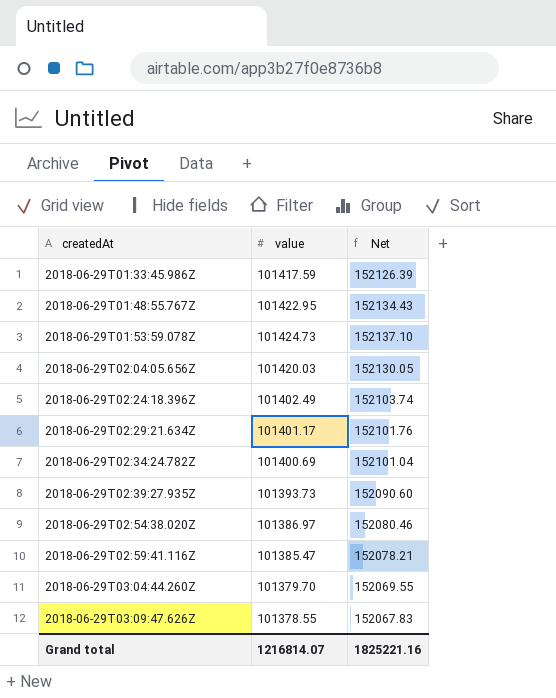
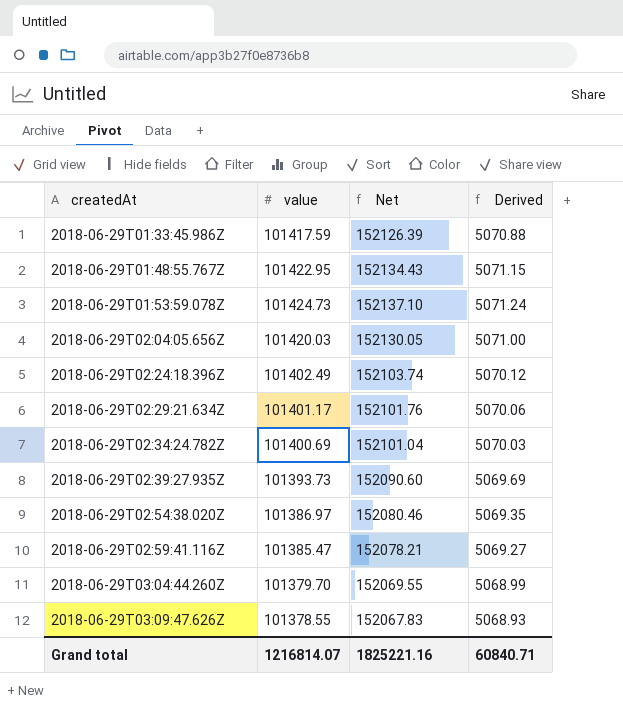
column Derived | formula: none -> [value] * 0.05

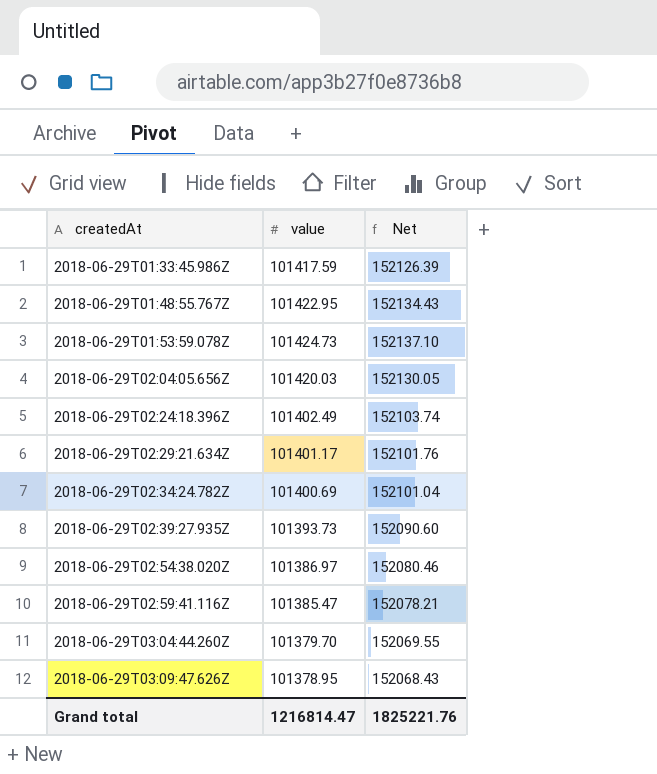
column Derived | formula: [value] * 0.05 -> none
2018-06-29T03:09:47.626Z | value: 101378.55 -> 101378.95
2018-06-29T03:09:47.626Z | Net: 152067.83 -> 152068.43
Grand total | value: 1216814.07 -> 1216814.47
Grand total | Net: 1825221.16 -> 1825221.76

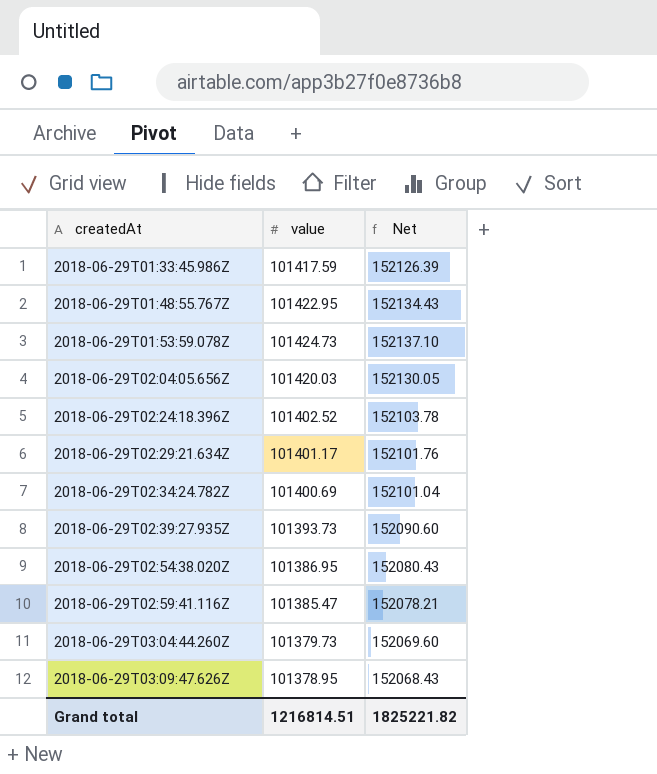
2018-06-29T02:24:18.396Z | value: 101402.49 -> 101402.52
2018-06-29T02:24:18.396Z | Net: 152103.74 -> 152103.78
2018-06-29T02:54:38.020Z | value: 101386.97 -> 101386.95
2018-06-29T02:54:38.020Z | Net: 152080.46 -> 152080.43
2018-06-29T03:04:44.260Z | value: 101379.70 -> 101379.73
2018-06-29T03:04:44.260Z | Net: 152069.55 -> 152069.60
Grand total | value: 1216814.47 -> 1216814.51
Grand total | Net: 1825221.76 -> 1825221.82

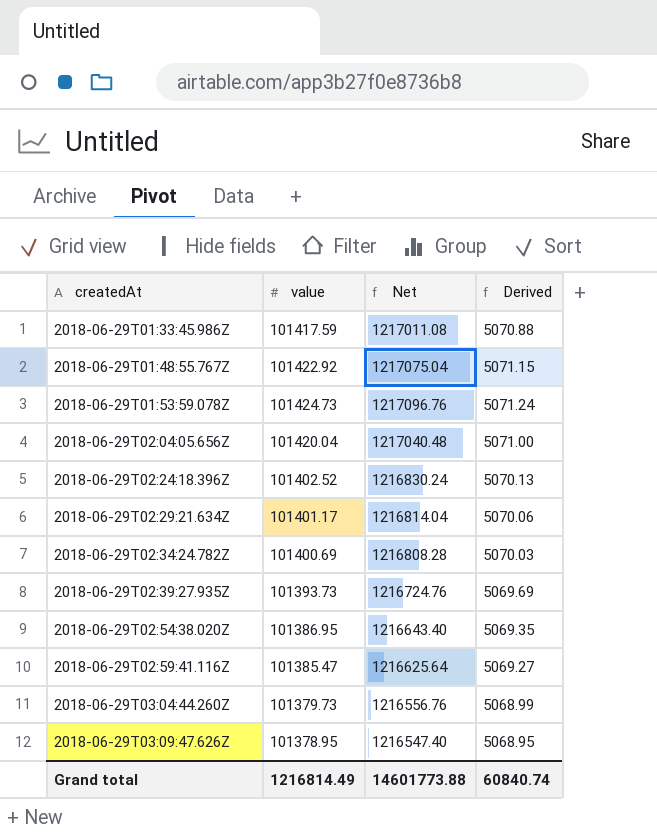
column Net | formula: [value] * 1.5 -> [value] * 12
column Derived | formula: none -> [value] * 0.05
2018-06-29T01:48:55.767Z | value: 101422.95 -> 101422.92
2018-06-29T02:04:05.656Z | value: 101420.03 -> 101420.04
Grand total | value: 1216814.51 -> 1216814.49
Grand total | Net: 1825221.82 -> 14601773.88

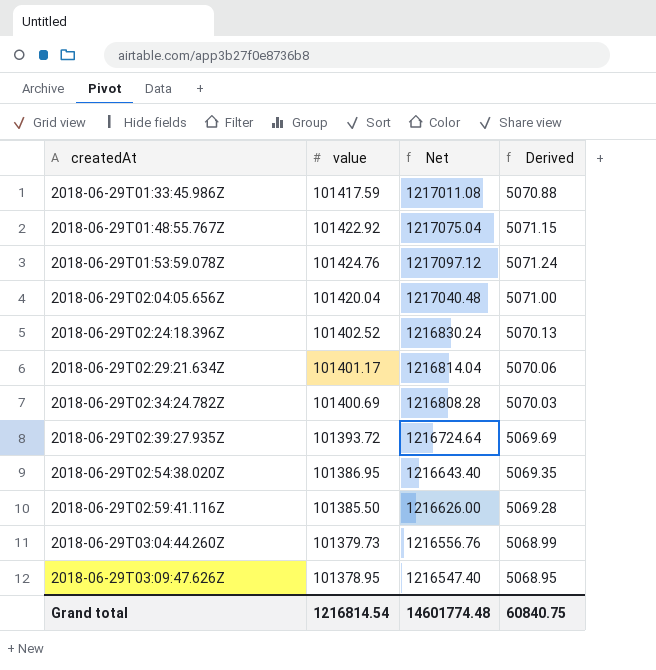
2018-06-29T01:53:59.078Z | value: 101424.73 -> 101424.76
2018-06-29T01:53:59.078Z | Net: 1217096.76 -> 1217097.12
2018-06-29T02:39:27.935Z | value: 101393.73 -> 101393.72
2018-06-29T02:39:27.935Z | Net: 1216724.76 -> 1216724.64
2018-06-29T02:59:41.116Z | value: 101385.47 -> 101385.50
2018-06-29T02:59:41.116Z | Net: 1216625.64 -> 1216626.00
2018-06-29T02:59:41.116Z | Derived: 5069.27 -> 5069.28
Grand total | value: 1216814.49 -> 1216814.54
Grand total | Net: 14601773.88 -> 14601774.48
Grand total | Derived: 60840.74 -> 60840.75

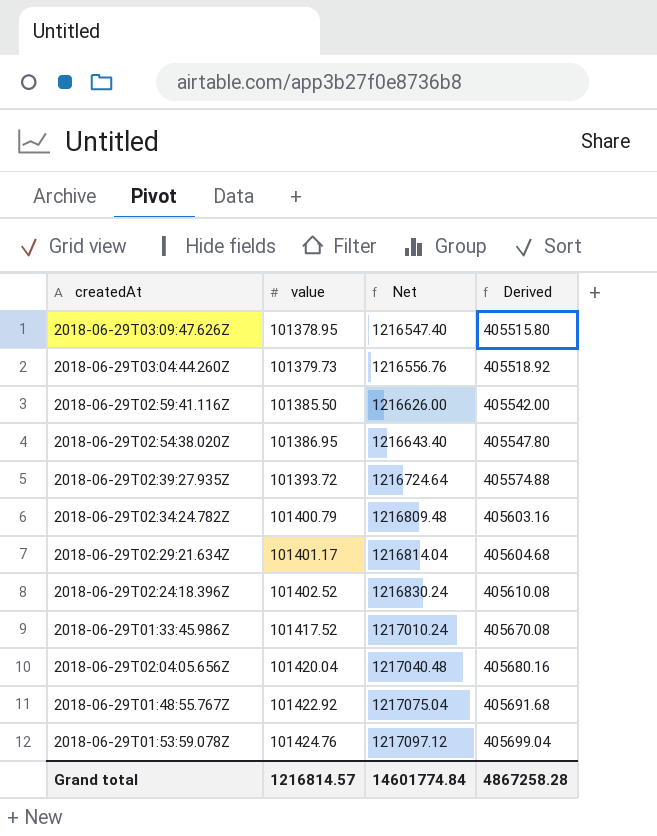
row order: createdAt ascending -> value ascending
column Derived | formula: [value] * 0.05 -> [value] * 4
2018-06-29T02:34:24.782Z | value: 101400.69 -> 101400.79
2018-06-29T02:34:24.782Z | Net: 1216808.28 -> 1216809.48
2018-06-29T01:33:45.986Z | value: 101417.59 -> 101417.52
2018-06-29T01:33:45.986Z | Net: 1217011.08 -> 1217010.24
Grand total | value: 1216814.54 -> 1216814.57
Grand total | Net: 14601774.48 -> 14601774.84
Grand total | Derived: 60840.75 -> 4867258.28

